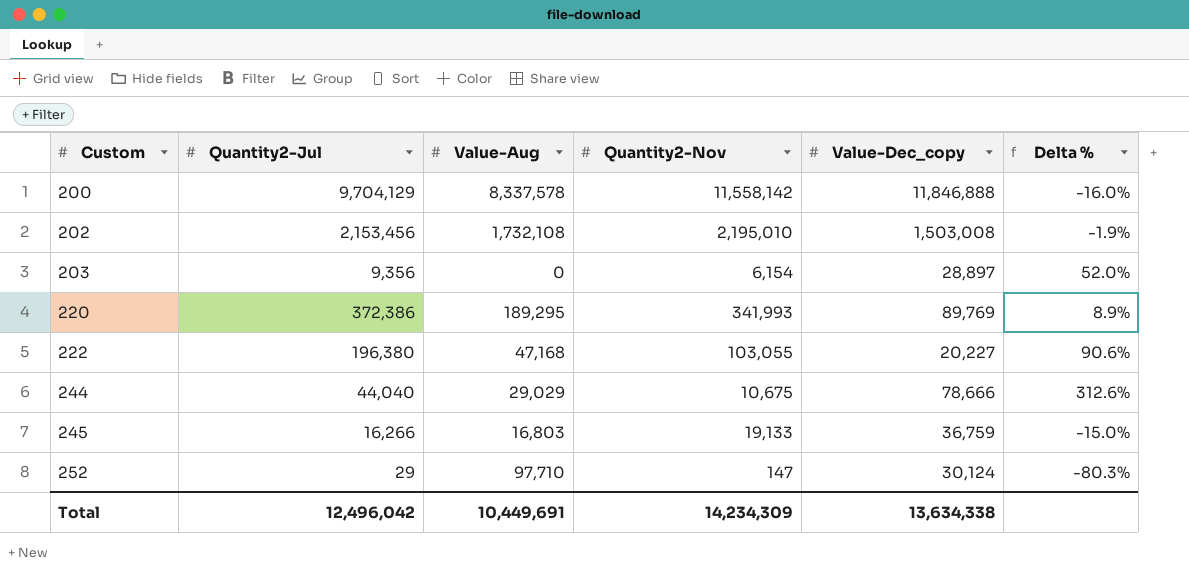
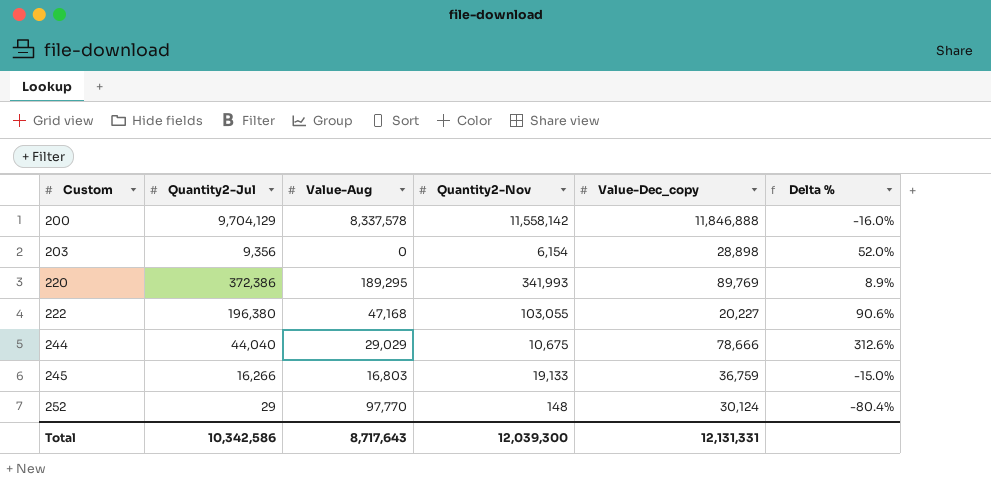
row 202: 2,153,456 | 1,732,108 | 2,195,010 | 1,503,008 | -1.9% -> none
203 | Value-Dec_copy: 28,897 -> 28,898
252 | Value-Aug: 97,710 -> 97,770
252 | Quantity2-Nov: 147 -> 148
252 | Delta %: -80.3% -> -80.4%
Total | Quantity2-Jul: 12,496,042 -> 10,342,586
Total | Value-Aug: 10,449,691 -> 8,717,643
Total | Quantity2-Nov: 14,234,309 -> 12,039,300
Total | Value-Dec_copy: 13,634,338 -> 12,131,331

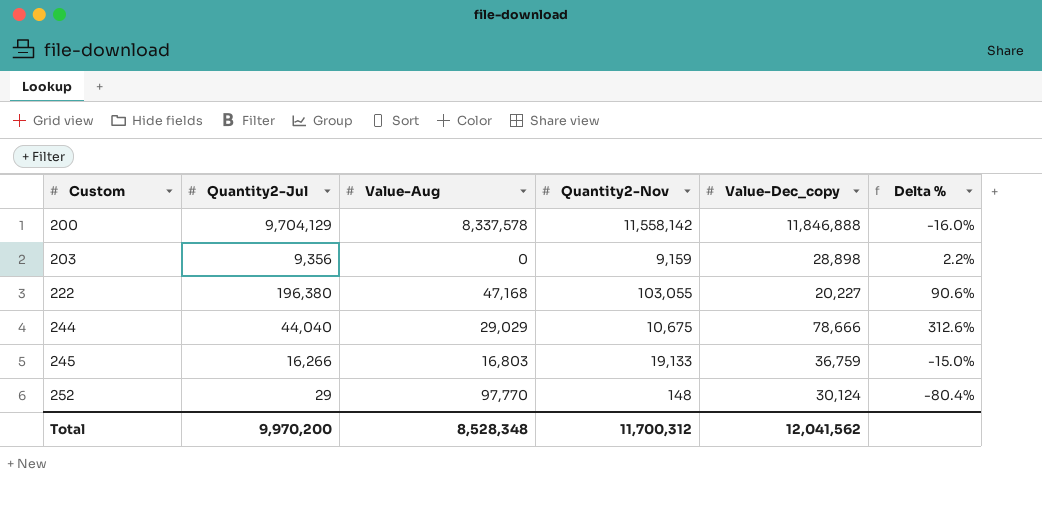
row 220: 372,386 | 189,295 | 341,993 | 89,769 | 8.9% -> none
203 | Quantity2-Nov: 6,154 -> 9,159
203 | Delta %: 52.0% -> 2.2%
Total | Quantity2-Jul: 10,342,586 -> 9,970,200
Total | Value-Aug: 8,717,643 -> 8,528,348
Total | Quantity2-Nov: 12,039,300 -> 11,700,312
Total | Value-Dec_copy: 12,131,331 -> 12,041,562

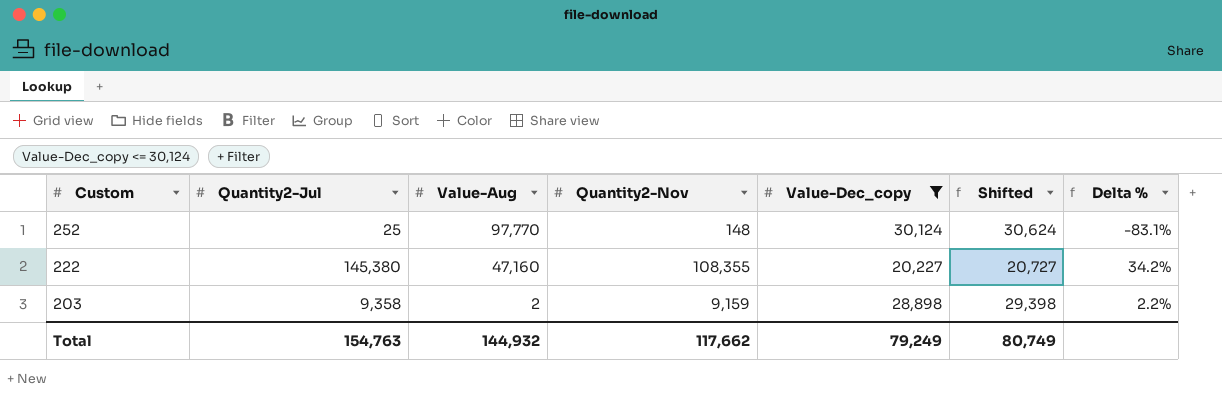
filter: none -> Value-Dec_copy <= 30,124
row order: Custom ascending -> Custom descending
column Shifted | formula: none -> [Value-Dec_copy] + 500
252 | Quantity2-Jul: 29 -> 25
252 | Delta %: -80.4% -> -83.1%
222 | Quantity2-Jul: 196,380 -> 145,380
222 | Value-Aug: 47,168 -> 47,160
222 | Quantity2-Nov: 103,055 -> 108,355
222 | Delta %: 90.6% -> 34.2%
203 | Quantity2-Jul: 9,356 -> 9,358
203 | Value-Aug: 0 -> 2
Total | Quantity2-Jul: 9,970,200 -> 154,763
Total | Value-Aug: 8,528,348 -> 144,932
Total | Quantity2-Nov: 11,700,312 -> 117,662
Total | Value-Dec_copy: 12,041,562 -> 79,249

